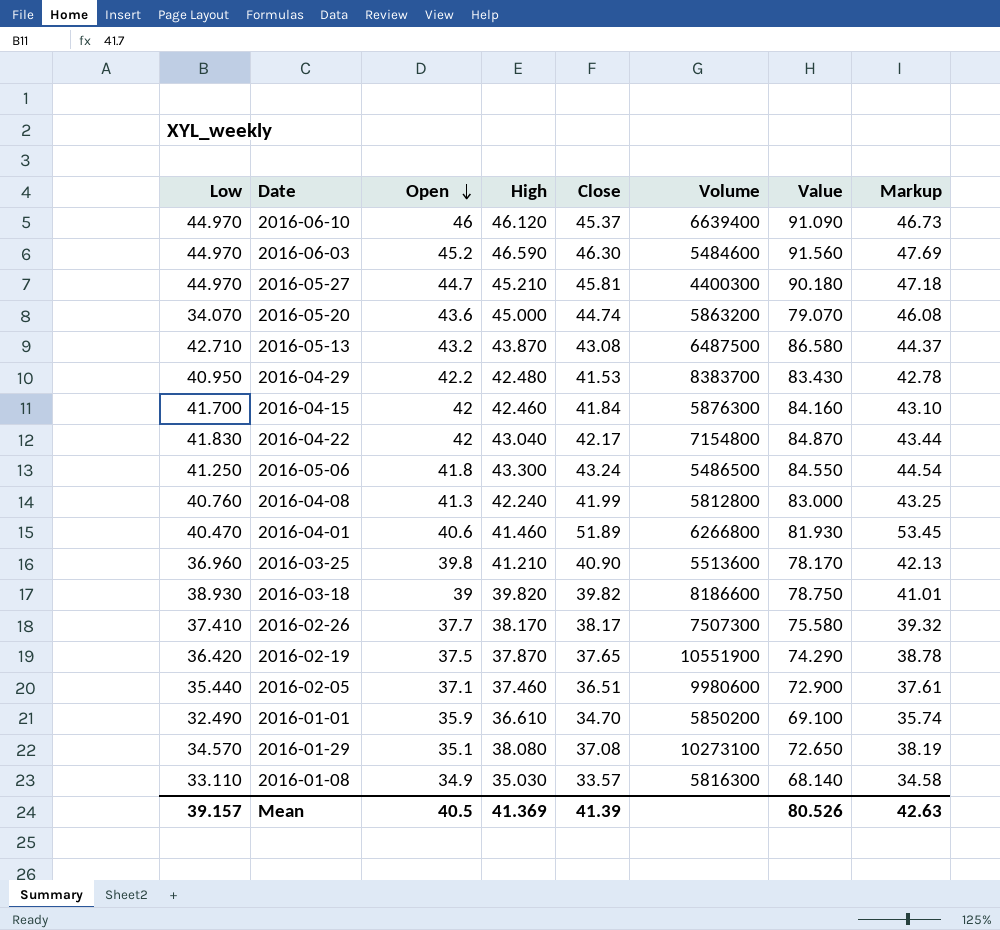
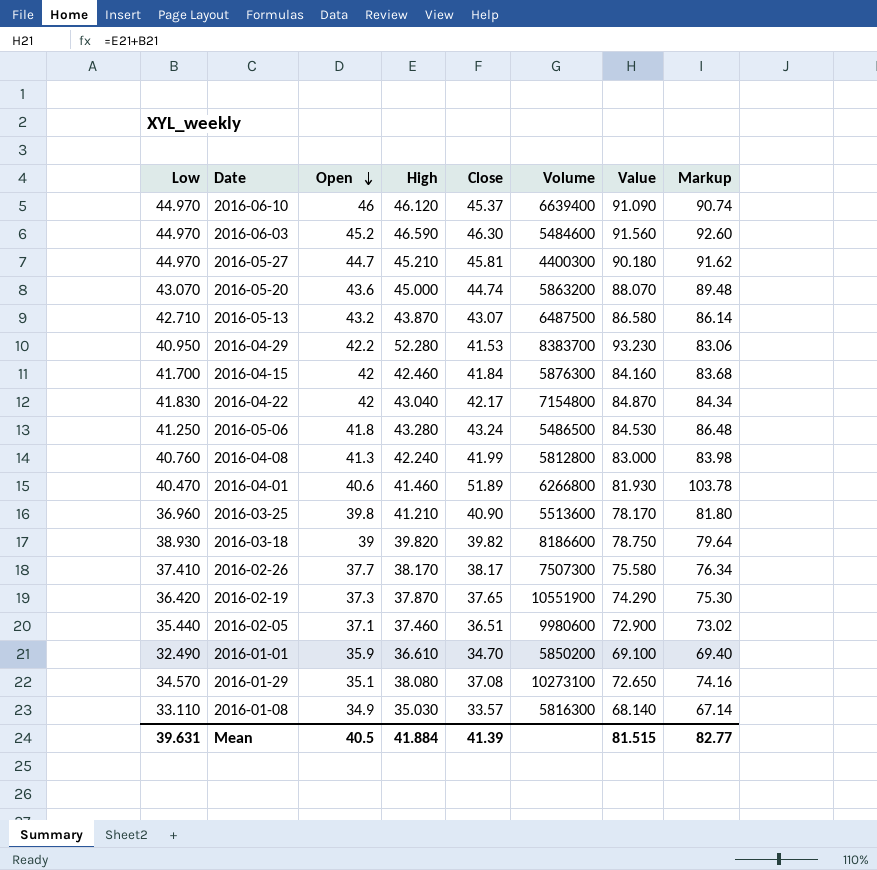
column Markup | formula: [Close] * 1.03 -> [Close] * 2
2016-05-20 | Low: 34.070 -> 43.070
2016-05-20 | Value: 79.070 -> 88.070
2016-05-13 | Close: 43.08 -> 43.07
2016-04-29 | High: 42.480 -> 52.280
2016-04-29 | Value: 83.430 -> 93.230
2016-05-06 | High: 43.300 -> 43.280
2016-05-06 | Value: 84.550 -> 84.530
2016-02-19 | Open: 37.5 -> 37.3
Mean | Low: 39.157 -> 39.631
Mean | High: 41.369 -> 41.884
Mean | Value: 80.526 -> 81.515
Mean | Markup: 42.63 -> 82.77

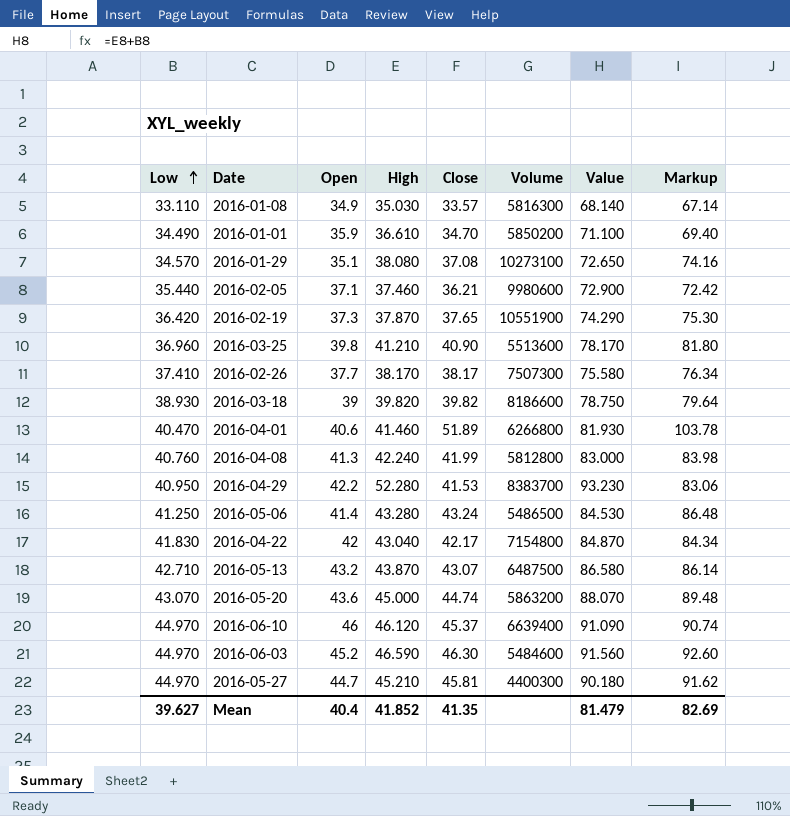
row order: Open descending -> Low ascending
row 2016-04-15: 41.700 | 42 | 42.460 | 41.84 | 5876300 | 84.160 | 83.68 -> none
2016-01-01 | Low: 32.490 -> 34.490
2016-01-01 | Value: 69.100 -> 71.100
2016-02-05 | Close: 36.51 -> 36.21
2016-02-05 | Markup: 73.02 -> 72.42
2016-05-06 | Open: 41.8 -> 41.4
Mean | Low: 39.631 -> 39.627
Mean | Open: 40.5 -> 40.4
Mean | High: 41.884 -> 41.852
Mean | Close: 41.39 -> 41.35
Mean | Value: 81.515 -> 81.479
Mean | Markup: 82.77 -> 82.69

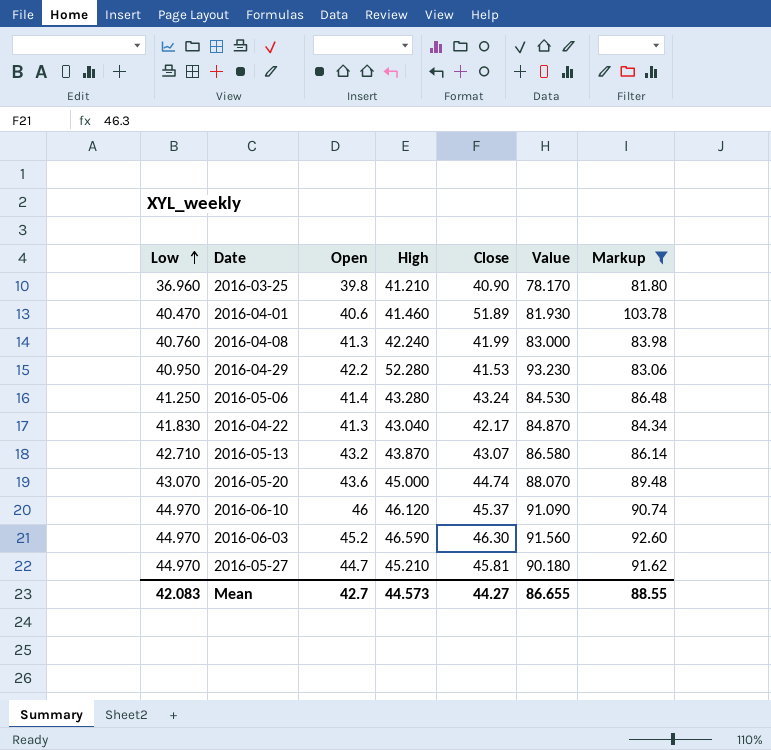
filter: none -> Markup >= 81.80
column Volume | position: 6 -> none
2016-04-22 | Open: 42 -> 41.3
Mean | Low: 39.627 -> 42.083
Mean | Open: 40.4 -> 42.7
Mean | High: 41.852 -> 44.573
Mean | Close: 41.35 -> 44.27
Mean | Value: 81.479 -> 86.655
Mean | Markup: 82.69 -> 88.55

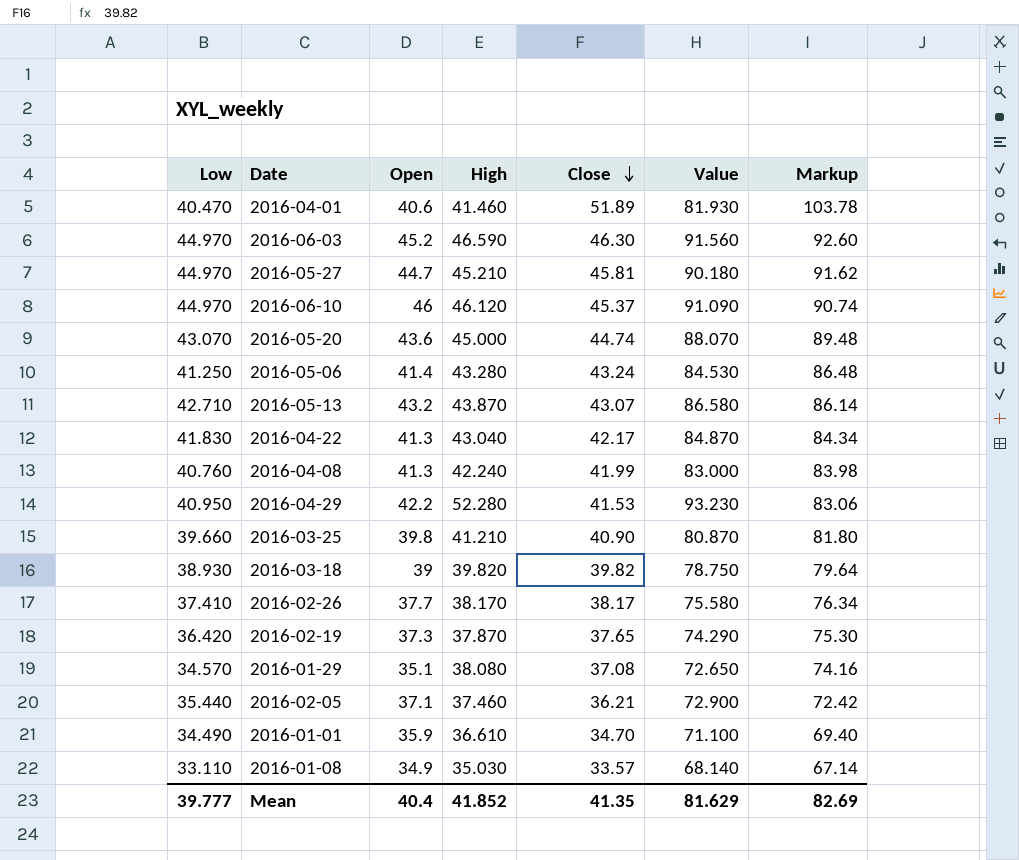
filter: Markup >= 81.80 -> none
row order: Low ascending -> Close descending
2016-03-25 | Low: 36.960 -> 39.660
2016-03-25 | Value: 78.170 -> 80.870
Mean | Low: 42.083 -> 39.777
Mean | Open: 42.7 -> 40.4
Mean | High: 44.573 -> 41.852
Mean | Close: 44.27 -> 41.35
Mean | Value: 86.655 -> 81.629
Mean | Markup: 88.55 -> 82.69

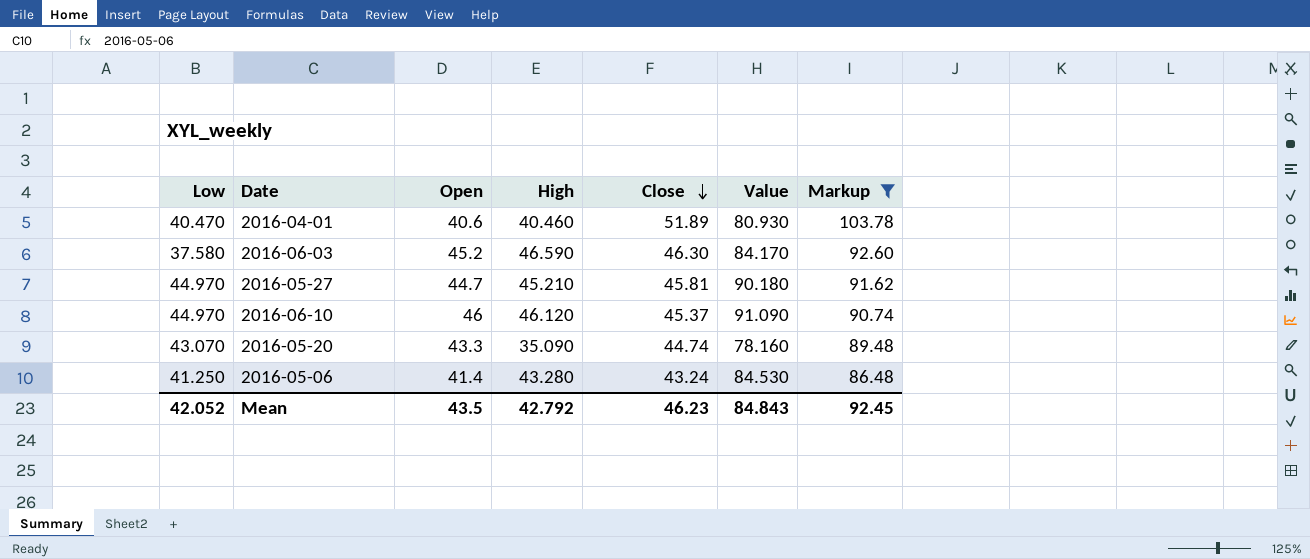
filter: none -> Markup >= 86.48
2016-04-01 | High: 41.460 -> 40.460
2016-04-01 | Value: 81.930 -> 80.930
2016-06-03 | Low: 44.970 -> 37.580
2016-06-03 | Value: 91.560 -> 84.170
2016-05-20 | Open: 43.6 -> 43.3
2016-05-20 | High: 45.000 -> 35.090
2016-05-20 | Value: 88.070 -> 78.160
Mean | Low: 39.777 -> 42.052
Mean | Open: 40.4 -> 43.5
Mean | High: 41.852 -> 42.792
Mean | Close: 41.35 -> 46.23
Mean | Value: 81.629 -> 84.843
Mean | Markup: 82.69 -> 92.45

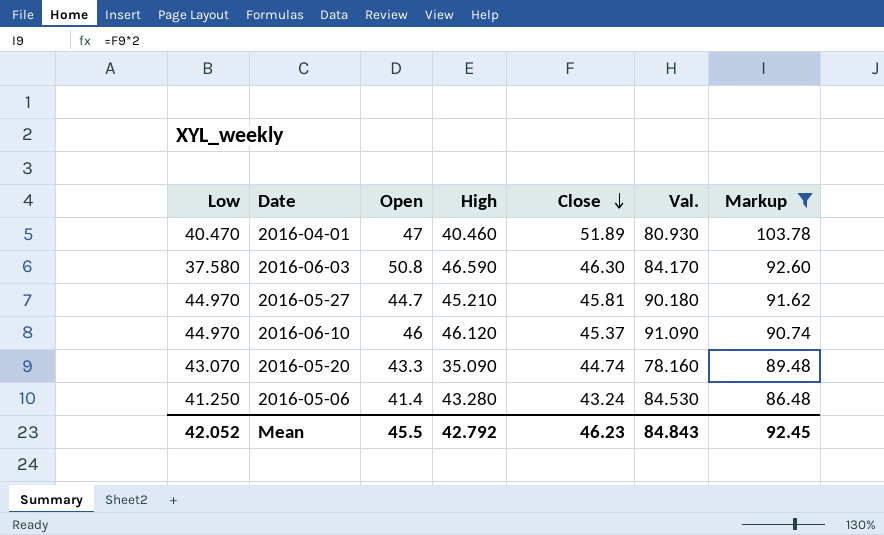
column name: Value -> Val.
2016-04-01 | Open: 40.6 -> 47
2016-06-03 | Open: 45.2 -> 50.8
Mean | Open: 43.5 -> 45.5

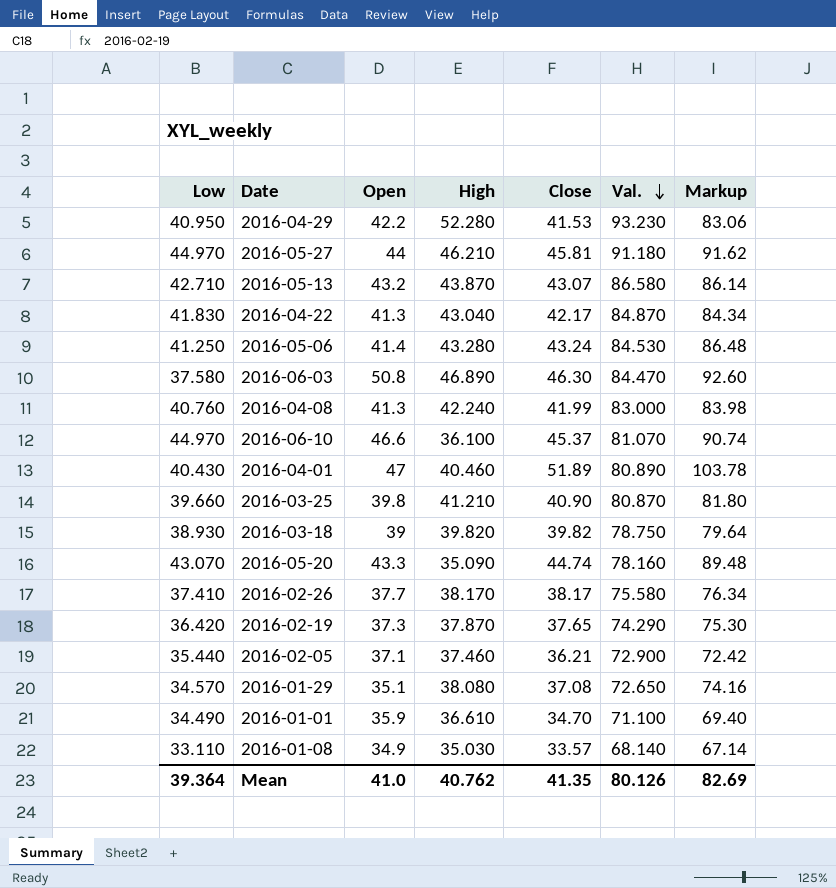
filter: Markup >= 86.48 -> none
row order: Close descending -> Val. descending
2016-05-27 | Open: 44.7 -> 44
2016-05-27 | High: 45.210 -> 46.210
2016-05-27 | Val.: 90.180 -> 91.180
2016-06-03 | High: 46.590 -> 46.890
2016-06-03 | Val.: 84.170 -> 84.470
2016-06-10 | Open: 46 -> 46.6
2016-06-10 | High: 46.120 -> 36.100
2016-06-10 | Val.: 91.090 -> 81.070
2016-04-01 | Low: 40.470 -> 40.430
2016-04-01 | Val.: 80.930 -> 80.890
Mean | Low: 42.052 -> 39.364
Mean | Open: 45.5 -> 41.0
Mean | High: 42.792 -> 40.762
Mean | Close: 46.23 -> 41.35
Mean | Val.: 84.843 -> 80.126
Mean | Markup: 92.45 -> 82.69

